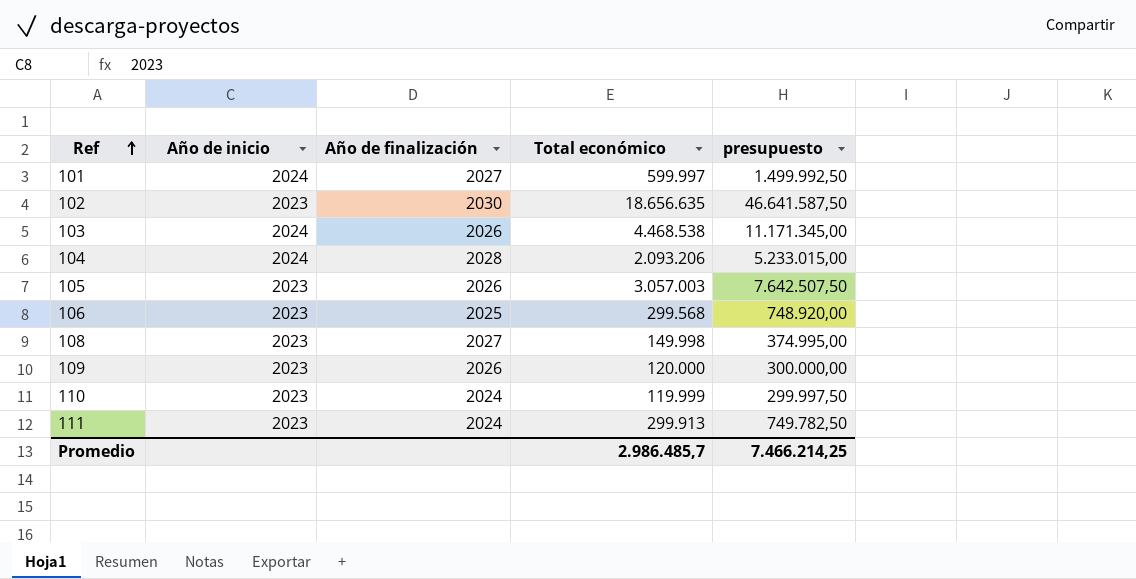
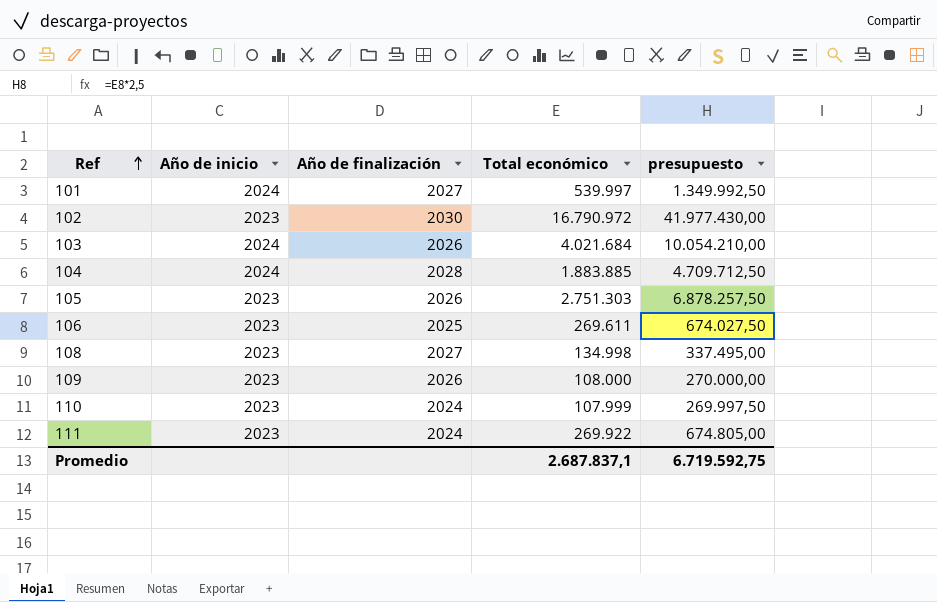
101 | Total económico: 599.997 -> 539.997
101 | presupuesto: 1.499.992,50 -> 1.349.992,50
102 | Total económico: 18.656.635 -> 16.790.972
102 | presupuesto: 46.641.587,50 -> 41.977.430,00
103 | Total económico: 4.468.538 -> 4.021.684
103 | presupuesto: 11.171.345,00 -> 10.054.210,00
104 | Total económico: 2.093.206 -> 1.883.885
104 | presupuesto: 5.233.015,00 -> 4.709.712,50
105 | Total económico: 3.057.003 -> 2.751.303
105 | presupuesto: 7.642.507,50 -> 6.878.257,50
106 | Total económico: 299.568 -> 269.611
106 | presupuesto: 748.920,00 -> 674.027,50
108 | Total económico: 149.998 -> 134.998
108 | presupuesto: 374.995,00 -> 337.495,00
109 | Total económico: 120.000 -> 108.000
109 | presupuesto: 300.000,00 -> 270.000,00
110 | Total económico: 119.999 -> 107.999
110 | presupuesto: 299.997,50 -> 269.997,50
111 | Total económico: 299.913 -> 269.922
111 | presupuesto: 749.782,50 -> 674.805,00
Promedio | Total económico: 2.986.485,7 -> 2.687.837,1
Promedio | presupuesto: 7.466.214,25 -> 6.719.592,75

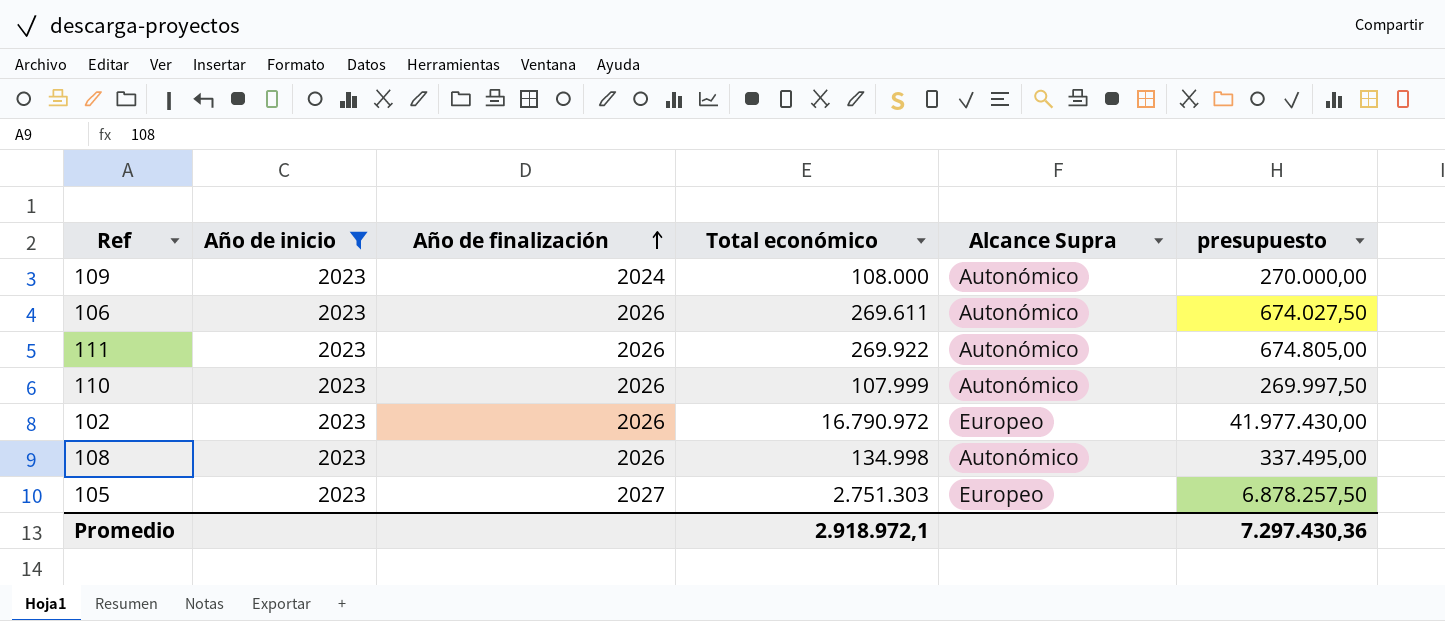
filter: none -> Año de inicio = 2023
row order: Ref ascending -> Año de finalización ascending
column Alcance Supra | position: none -> 5
109 | Año de finalización: 2026 -> 2024
106 | Año de finalización: 2025 -> 2026
111 | Año de finalización: 2024 -> 2026
110 | Año de finalización: 2024 -> 2026
102 | Año de finalización: 2030 -> 2026
108 | Año de finalización: 2027 -> 2026
105 | Año de finalización: 2026 -> 2027
Promedio | Total económico: 2.687.837,1 -> 2.918.972,1
Promedio | presupuesto: 6.719.592,75 -> 7.297.430,36

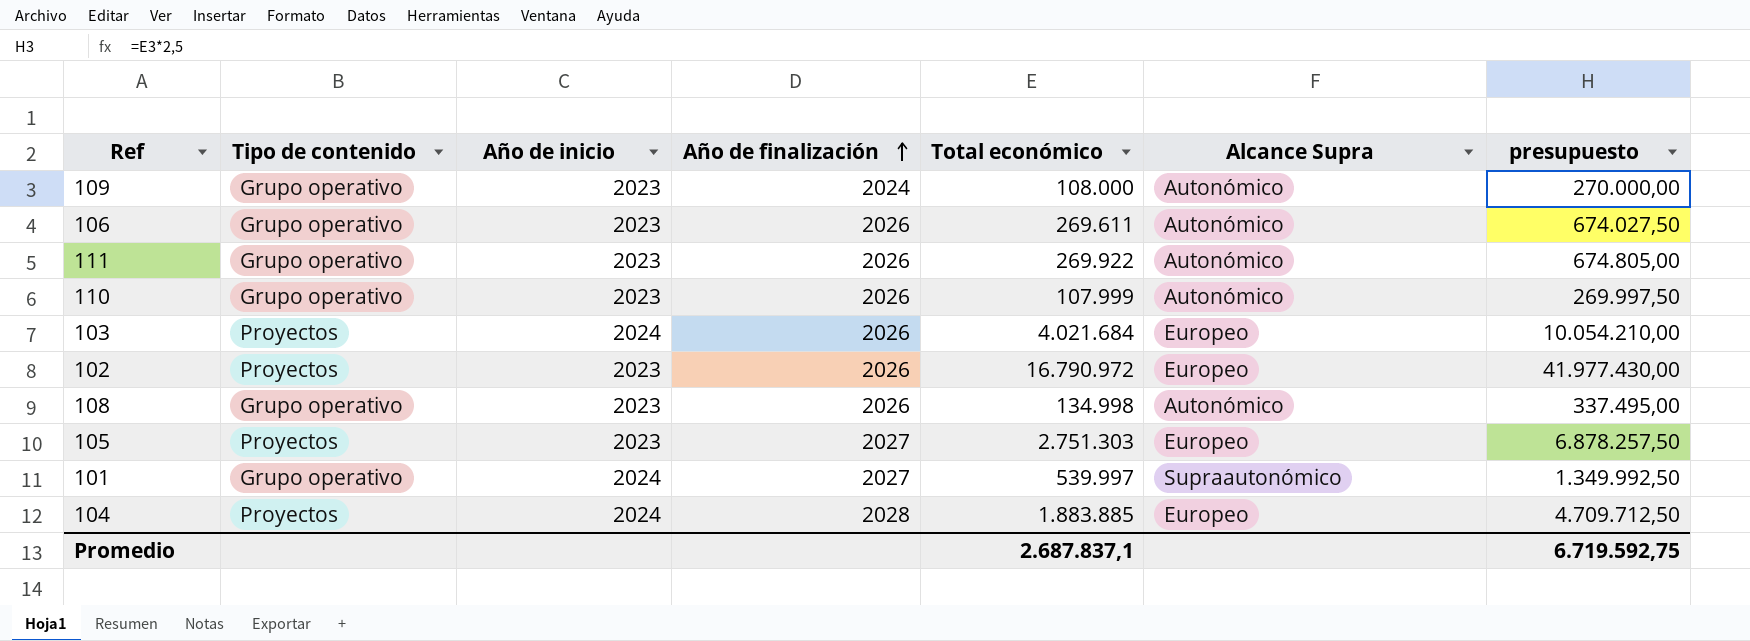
filter: Año de inicio = 2023 -> none
column Tipo de contenido | position: none -> 2
Promedio | Total económico: 2.918.972,1 -> 2.687.837,1
Promedio | presupuesto: 7.297.430,36 -> 6.719.592,75

